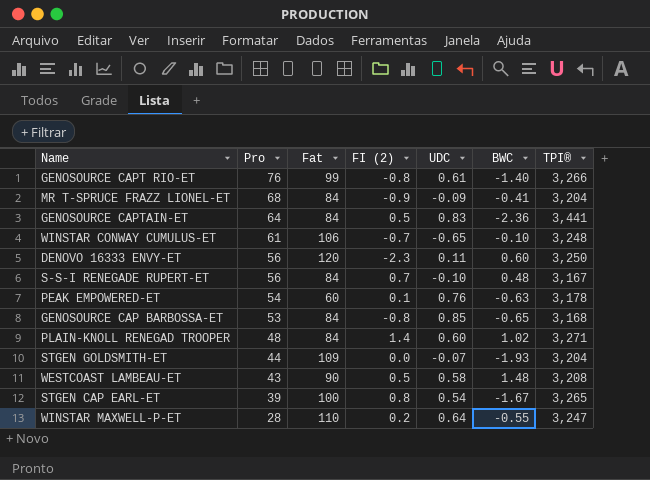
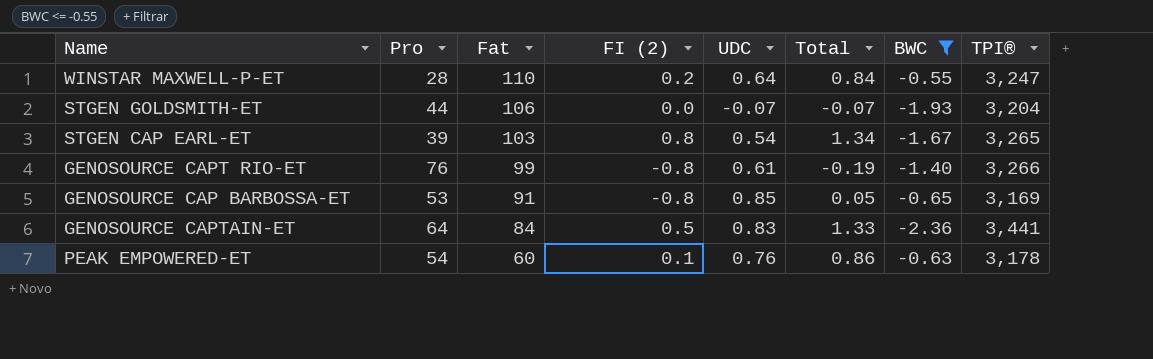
filter: none -> BWC <= -0.55
row order: Pro descending -> Fat descending
column Total | formula: none -> [FI (2)] + [UDC]
STGEN GOLDSMITH-ET | Fat: 109 -> 106
STGEN CAP EARL-ET | Fat: 100 -> 103
GENOSOURCE CAP BARBOSSA-ET | Fat: 84 -> 91
GENOSOURCE CAP BARBOSSA-ET | TPI®: 3,168 -> 3,169

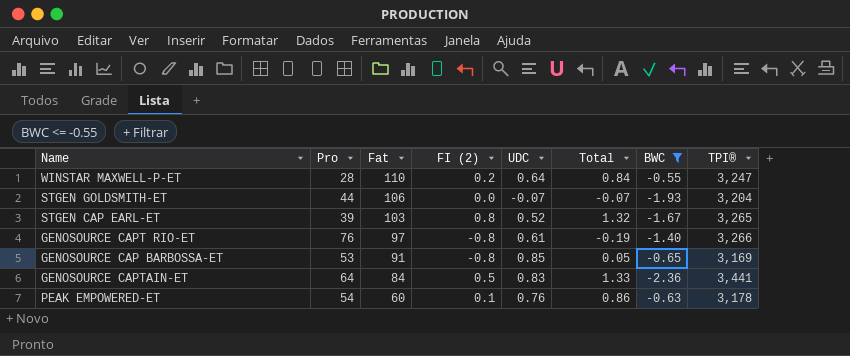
STGEN CAP EARL-ET | UDC: 0.54 -> 0.52
STGEN CAP EARL-ET | Total: 1.34 -> 1.32
GENOSOURCE CAPT RIO-ET | Fat: 99 -> 97

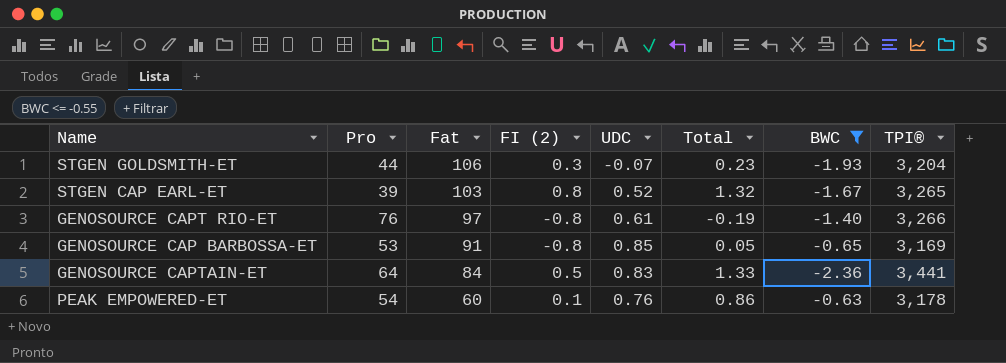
row WINSTAR MAXWELL-P-ET: 28 | 110 | 0.2 | 0.64 | 0.84 | -0.55 | 3,247 -> none
STGEN GOLDSMITH-ET | FI (2): 0.0 -> 0.3
STGEN GOLDSMITH-ET | Total: -0.07 -> 0.23

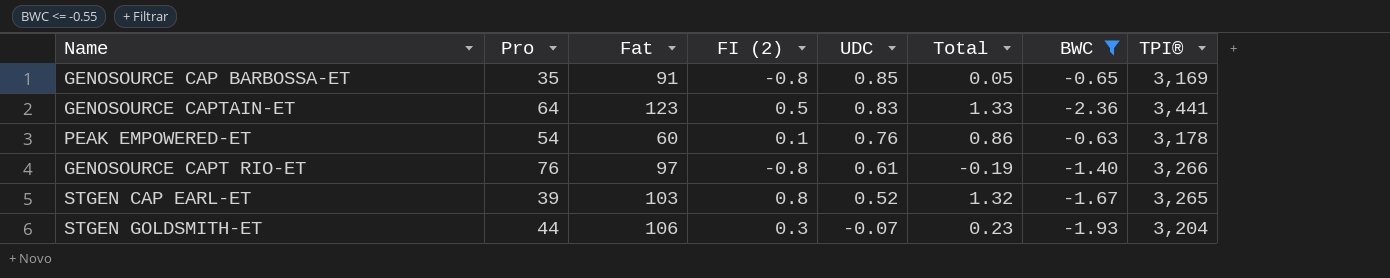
row order: Fat descending -> UDC descending
GENOSOURCE CAP BARBOSSA-ET | Pro: 53 -> 35
GENOSOURCE CAPTAIN-ET | Fat: 84 -> 123

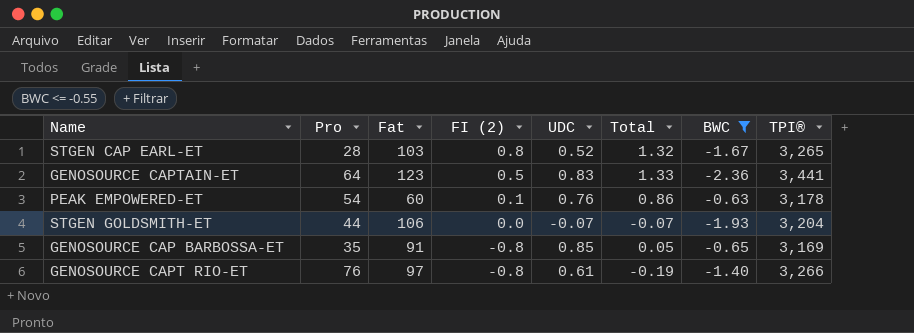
row order: UDC descending -> FI (2) descending
STGEN CAP EARL-ET | Pro: 39 -> 28
STGEN GOLDSMITH-ET | FI (2): 0.3 -> 0.0
STGEN GOLDSMITH-ET | Total: 0.23 -> -0.07

